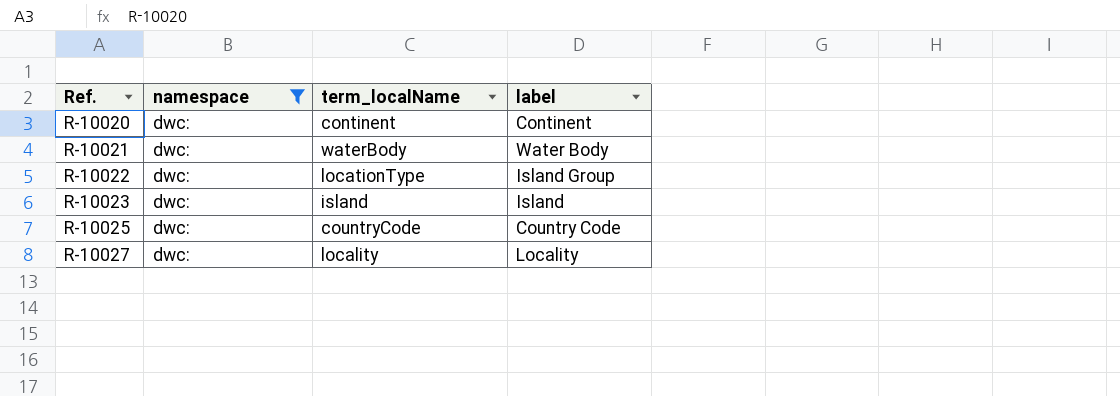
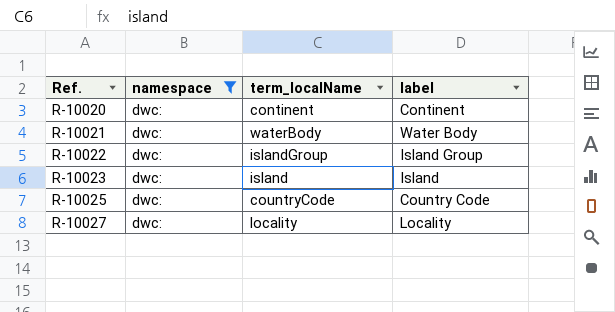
R-10022 | term_localName: locationType -> islandGroup

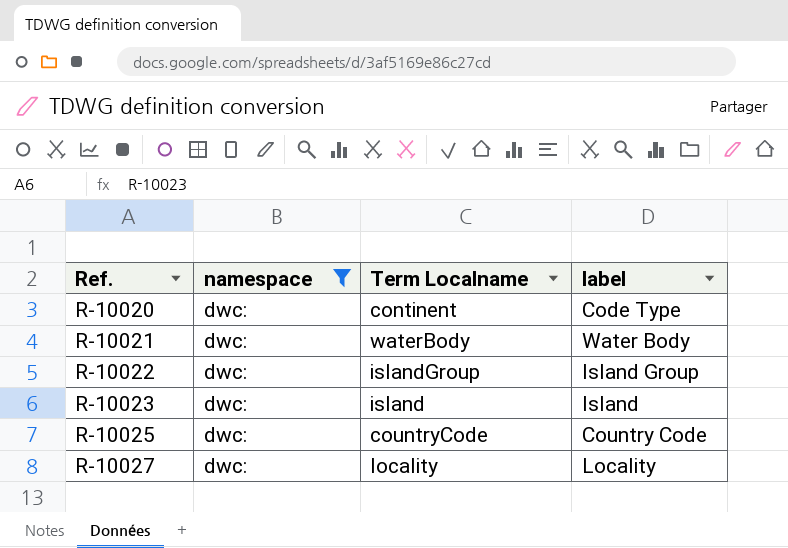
column name: term_localName -> Term Localname
R-10020 | label: Continent -> Code Type

